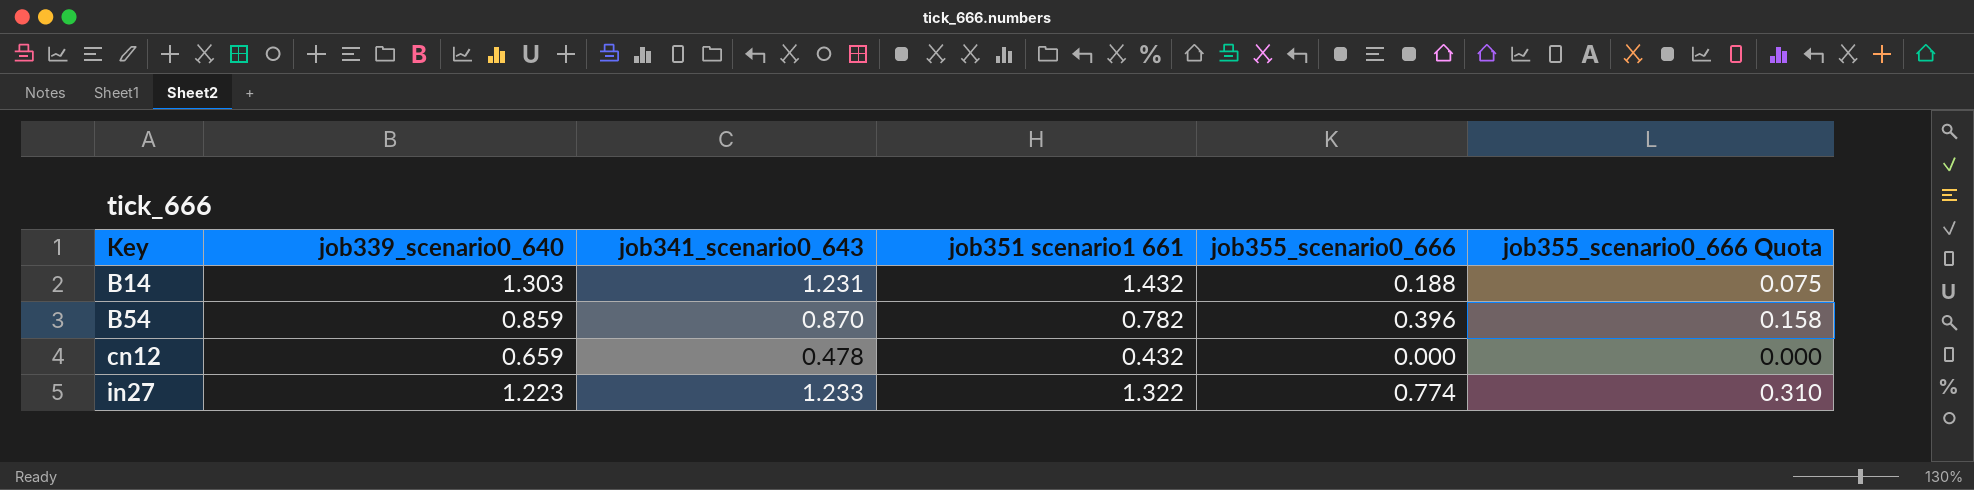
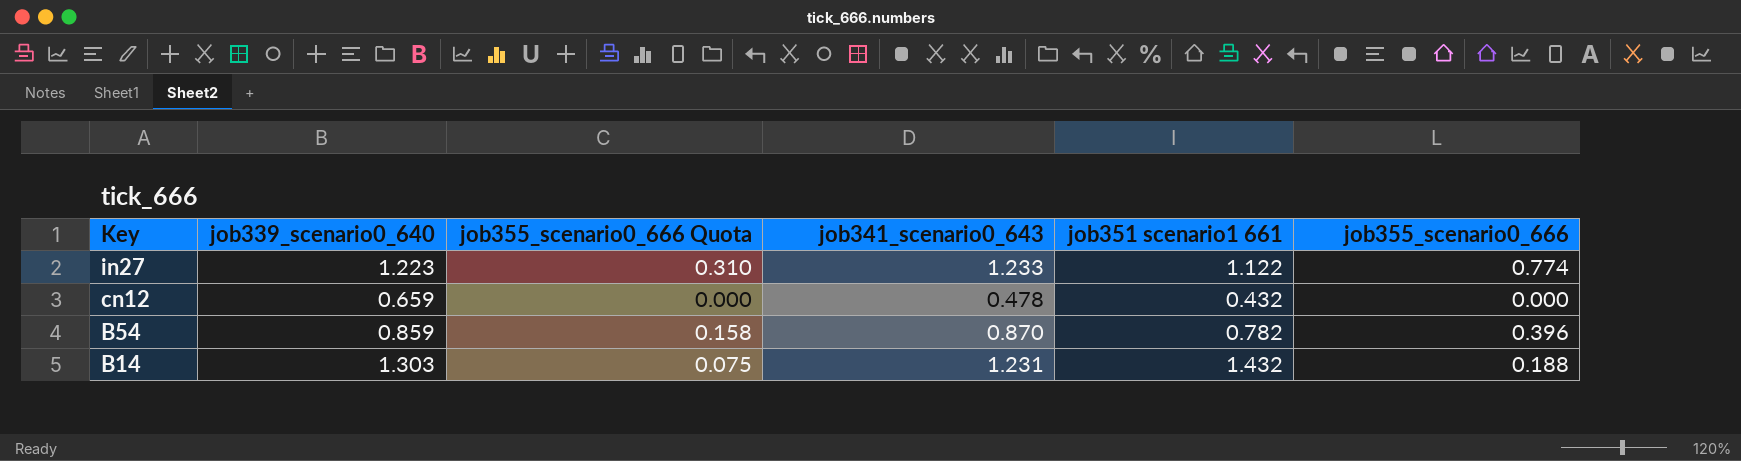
row order: Key ascending -> Key descending
column job355_scenario0_666 Quota | position: 6 -> 3
in27 | job351 scenario1 661: 1.322 -> 1.122

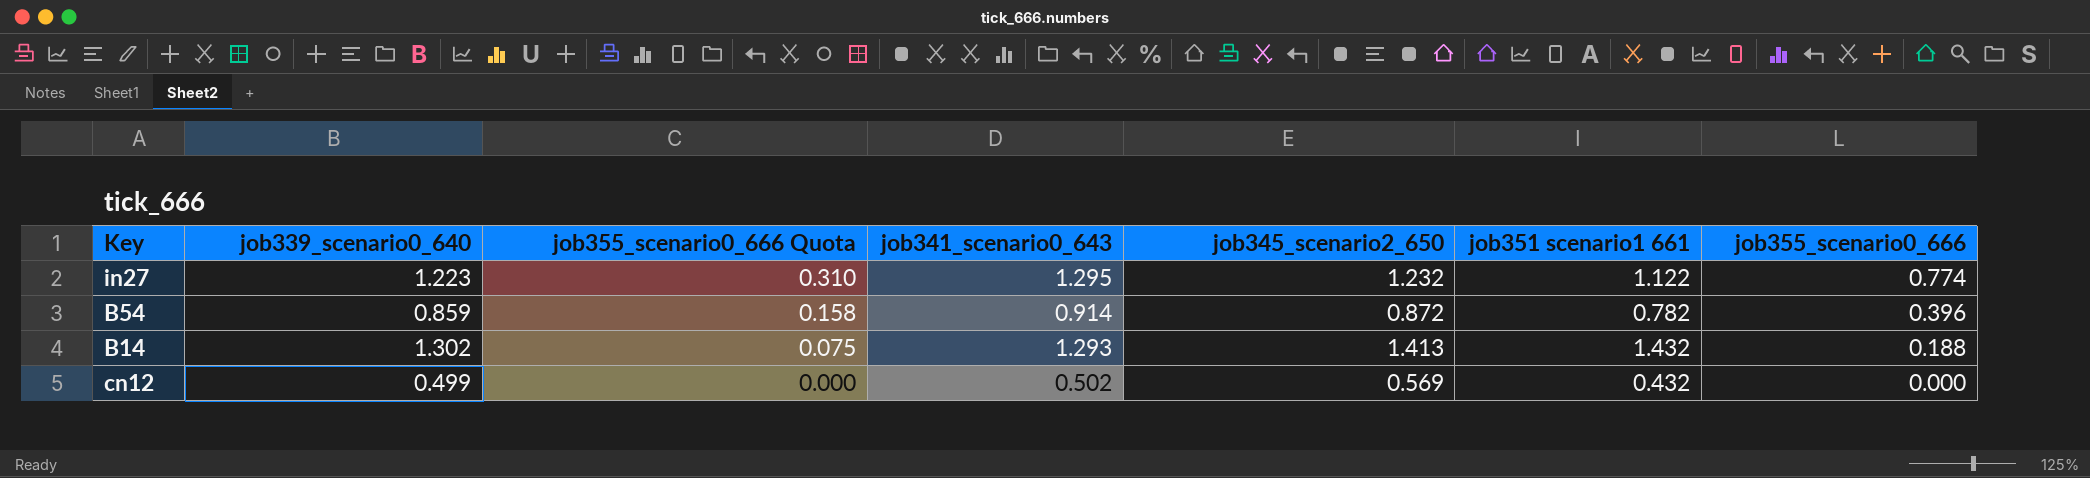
row order: Key descending -> job355_scenario0_666 Quota descending
column job345_scenario2_650 | position: none -> 5
in27 | job341_scenario0_643: 1.233 -> 1.295
B54 | job341_scenario0_643: 0.870 -> 0.914
B14 | job339_scenario0_640: 1.303 -> 1.302
B14 | job341_scenario0_643: 1.231 -> 1.293
cn12 | job339_scenario0_640: 0.659 -> 0.499
cn12 | job341_scenario0_643: 0.478 -> 0.502

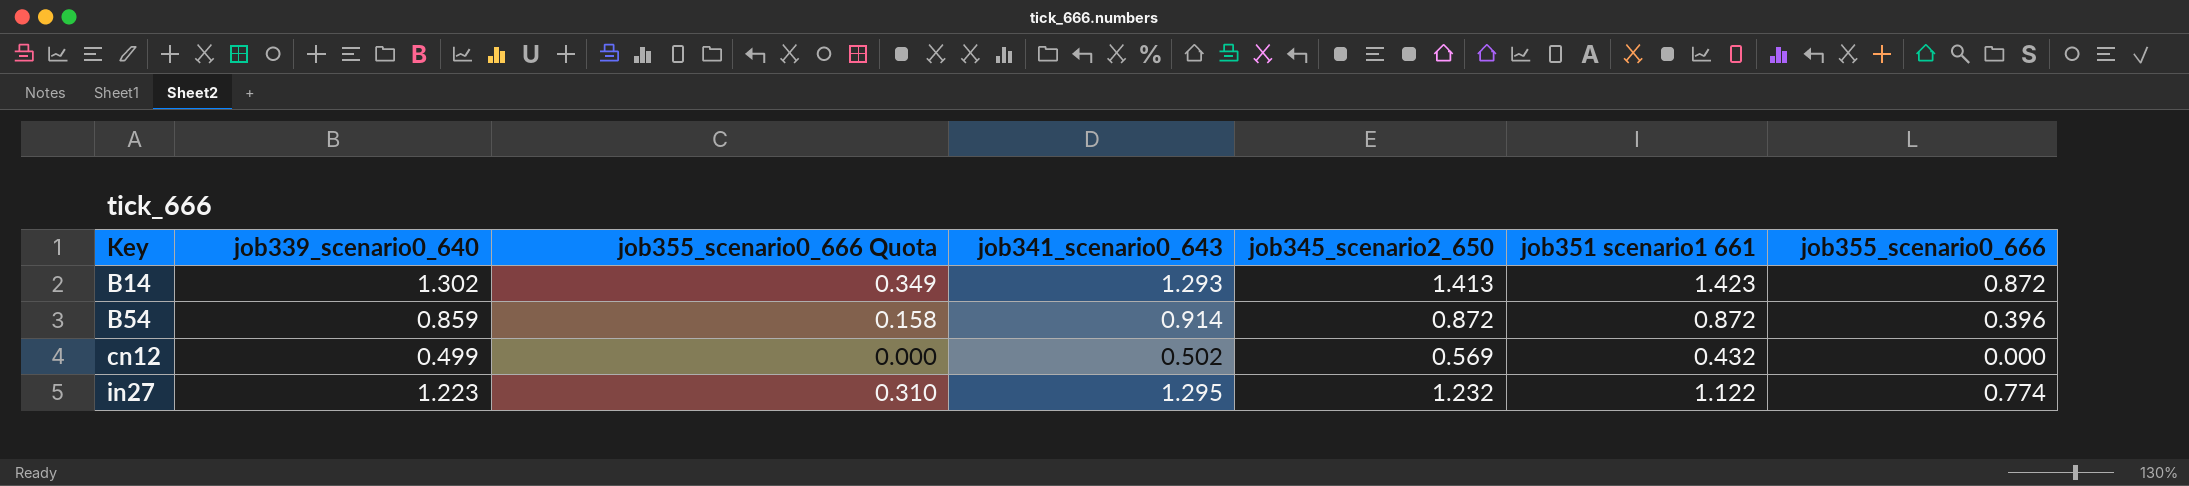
row order: job355_scenario0_666 Quota descending -> Key ascending
B14 | job355_scenario0_666 Quota: 0.075 -> 0.349
B14 | job351 scenario1 661: 1.432 -> 1.423
B14 | job355_scenario0_666: 0.188 -> 0.872
B54 | job351 scenario1 661: 0.782 -> 0.872

